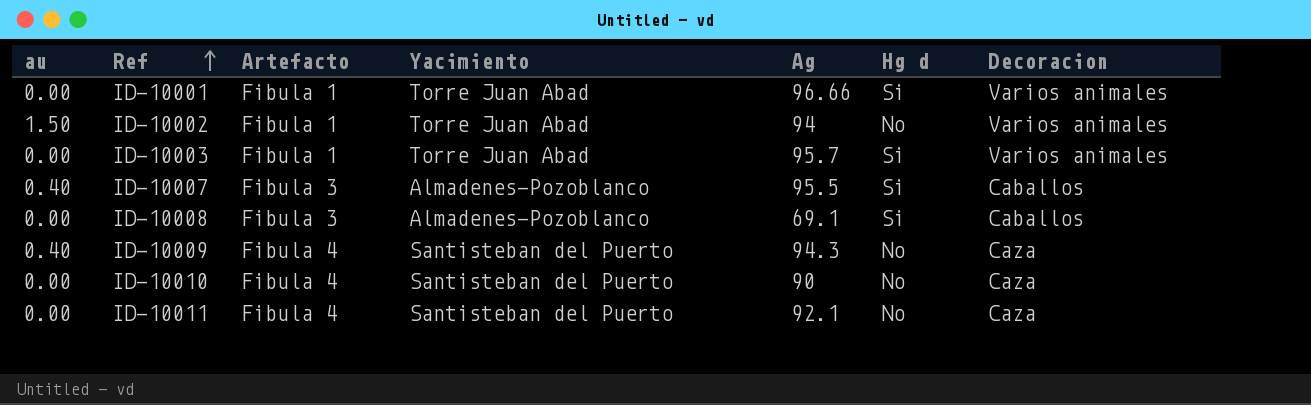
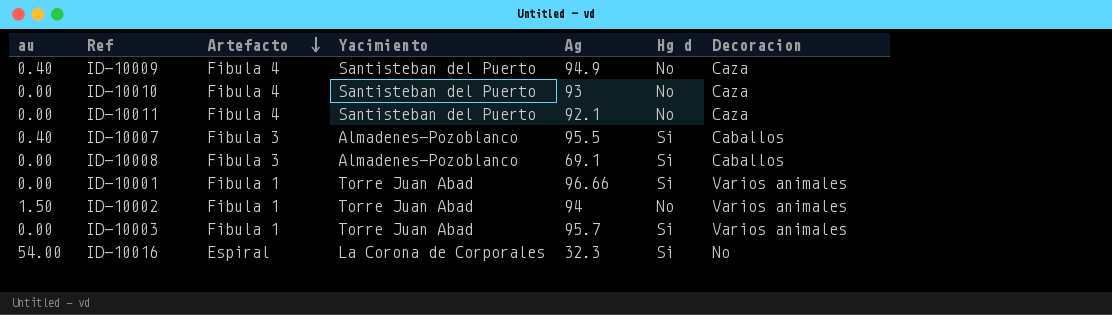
row order: Ref ascending -> Artefacto descending
ID-10009 | Ag: 94.3 -> 94.9
ID-10010 | Ag: 90 -> 93
row ID-10016: none -> 54.00 | Espiral | La Corona de Corporales | 32.3 | Si | No

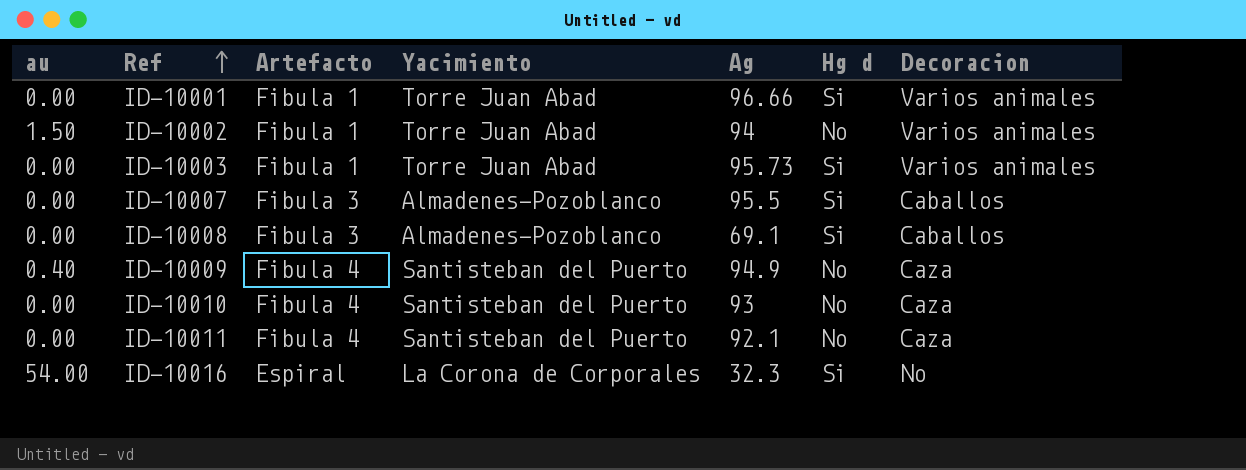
row order: Artefacto descending -> Ref ascending
ID-10003 | Ag: 95.7 -> 95.73
ID-10007 | au: 0.40 -> 0.00

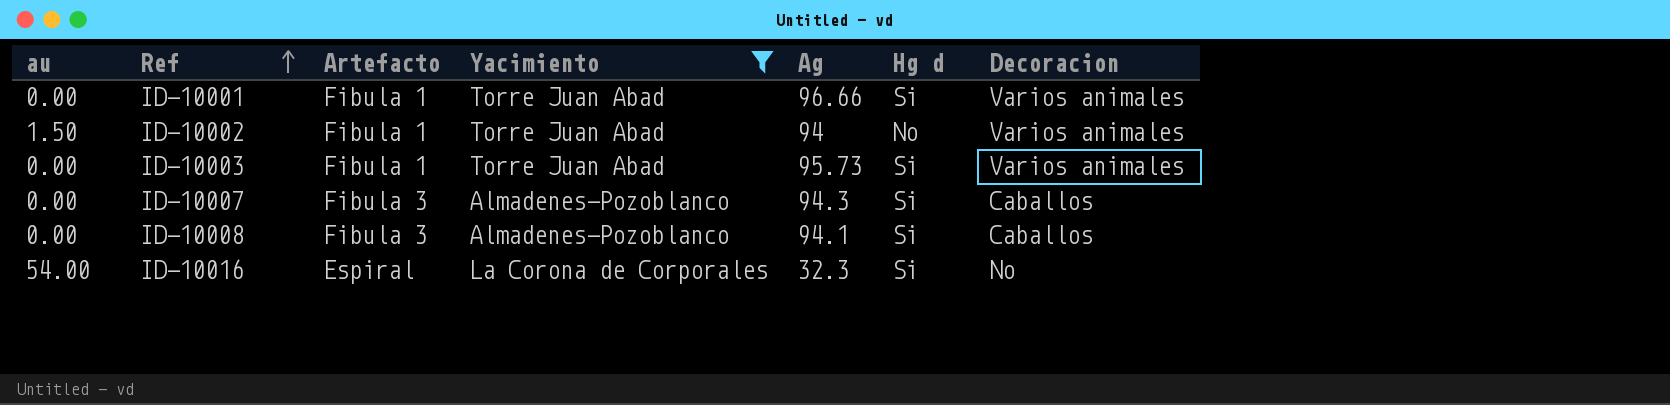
filter: none -> Yacimiento != Santisteban del Puerto
ID-10007 | Ag: 95.5 -> 94.3
ID-10008 | Ag: 69.1 -> 94.1

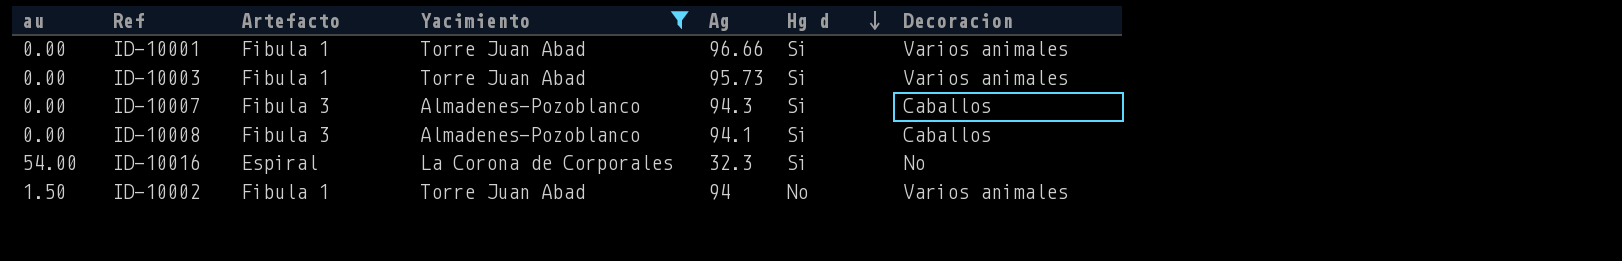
row order: Ref ascending -> Hg d descending

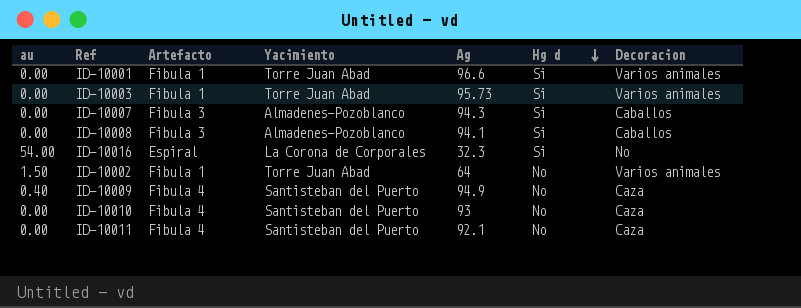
filter: Yacimiento != Santisteban del Puerto -> none
ID-10001 | Ag: 96.66 -> 96.6
ID-10002 | Ag: 94 -> 64

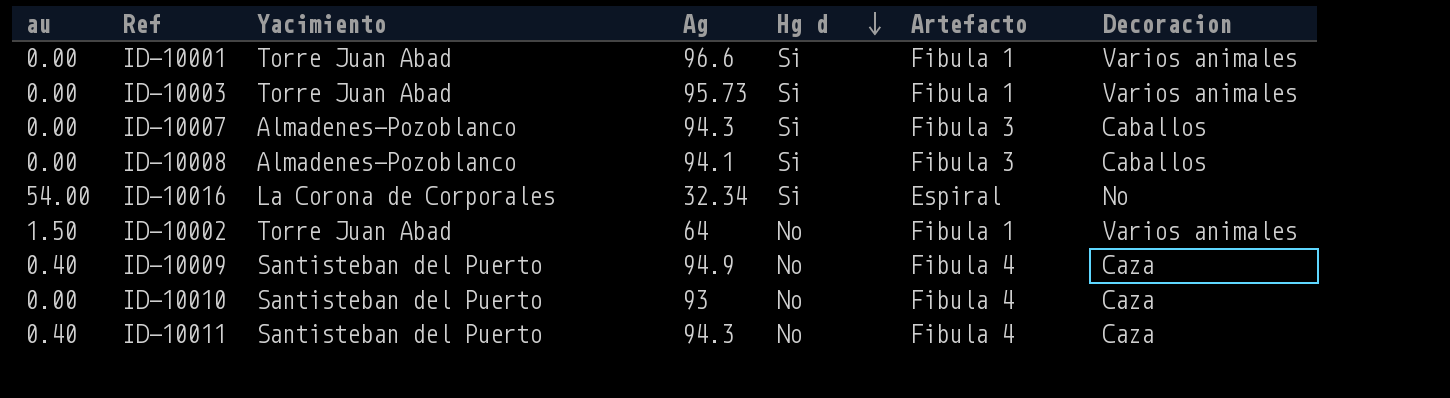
column Artefacto | position: 3 -> 6
ID-10016 | Ag: 32.3 -> 32.34
ID-10011 | au: 0.00 -> 0.40
ID-10011 | Ag: 92.1 -> 94.3

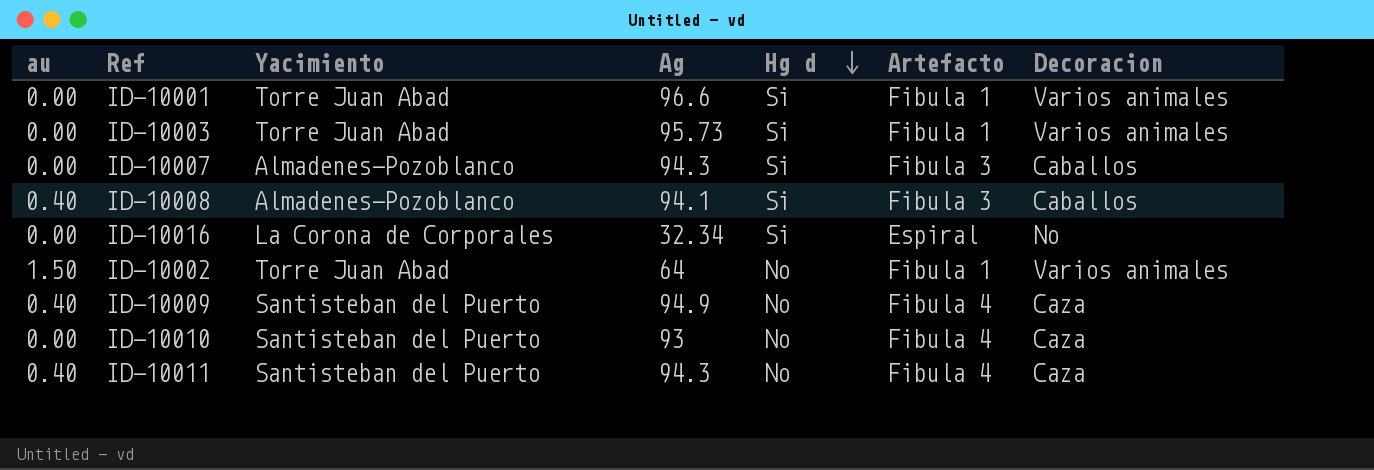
ID-10008 | au: 0.00 -> 0.40
ID-10016 | au: 54.00 -> 0.00

